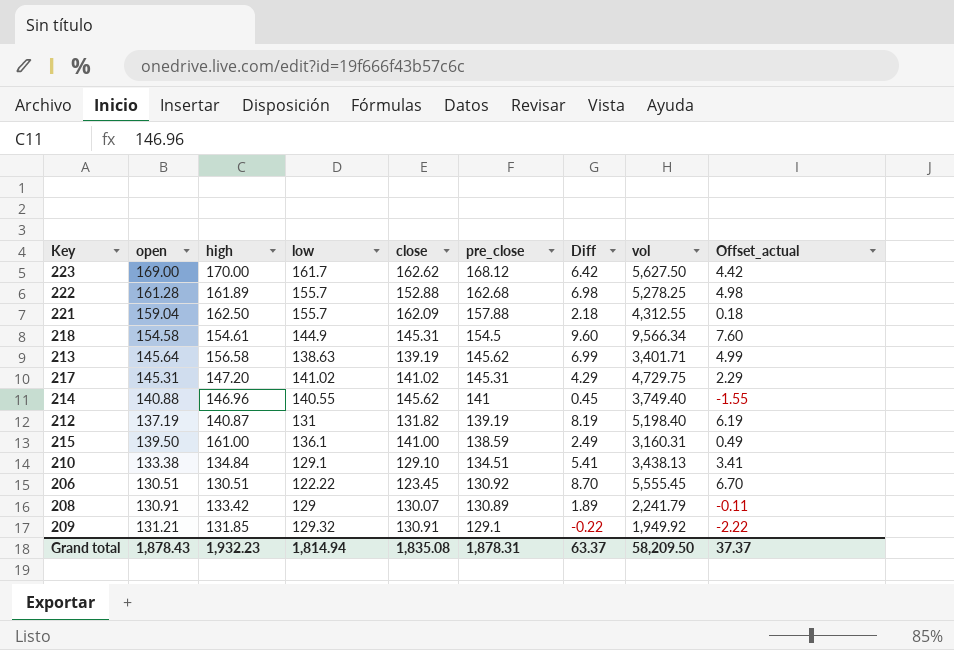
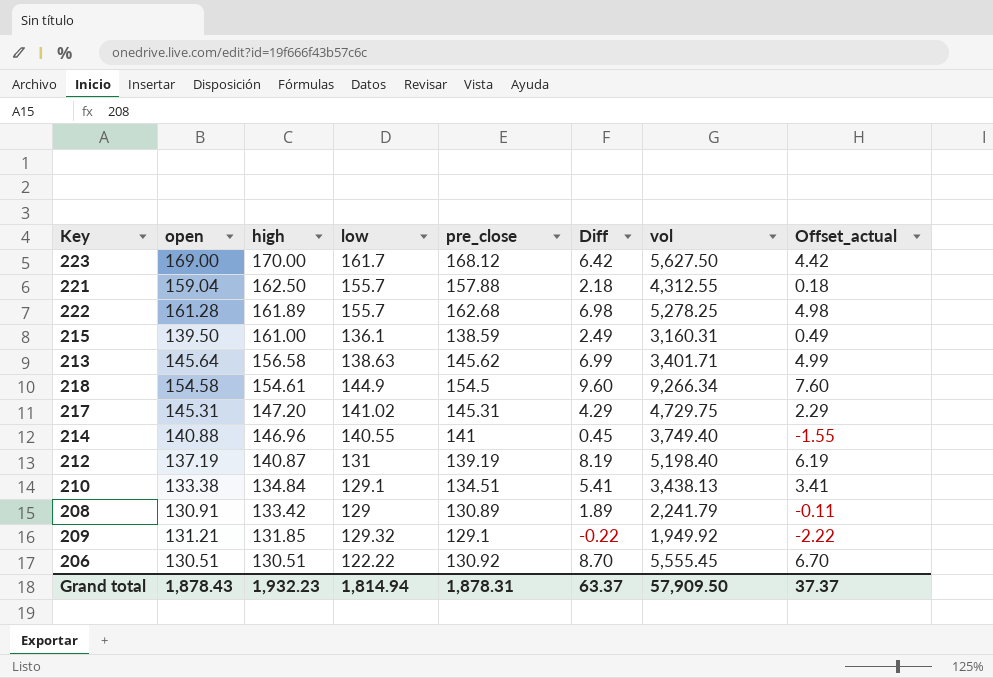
row order: pre_close descending -> high descending
column close | position: 5 -> none
218 | vol: 9,566.34 -> 9,266.34
Grand total | vol: 58,209.50 -> 57,909.50

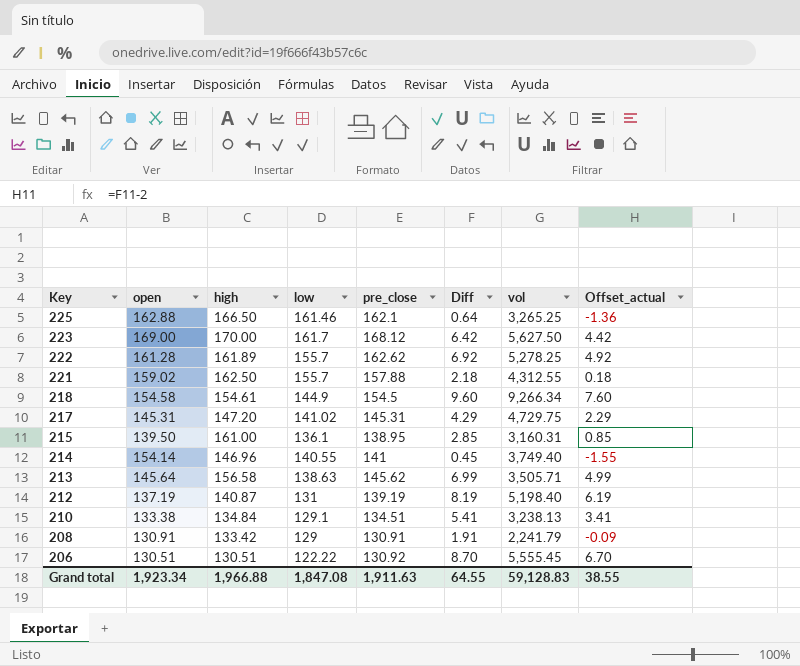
row order: high descending -> Key descending
row 209: 131.21 | 131.85 | 129.32 | 129.1 | -0.22 | 1,949.92 | -2.22 -> none
row 225: none -> 162.88 | 166.50 | 161.46 | 162.1 | 0.64 | 3,265.25 | -1.36
222 | pre_close: 162.68 -> 162.62
222 | Diff: 6.98 -> 6.92
222 | Offset_actual: 4.98 -> 4.92
221 | open: 159.04 -> 159.02
215 | pre_close: 138.59 -> 138.95
215 | Diff: 2.49 -> 2.85
215 | Offset_actual: 0.49 -> 0.85
214 | open: 140.88 -> 154.14
213 | vol: 3,401.71 -> 3,505.71
210 | vol: 3,438.13 -> 3,238.13
208 | pre_close: 130.89 -> 130.91
208 | Diff: 1.89 -> 1.91
208 | Offset_actual: -0.11 -> -0.09
Grand total | open: 1,878.43 -> 1,923.34
Grand total | high: 1,932.23 -> 1,966.88
Grand total | low: 1,814.94 -> 1,847.08
Grand total | pre_close: 1,878.31 -> 1,911.63
Grand total | Diff: 63.37 -> 64.55
Grand total | vol: 57,909.50 -> 59,128.83
Grand total | Offset_actual: 37.37 -> 38.55

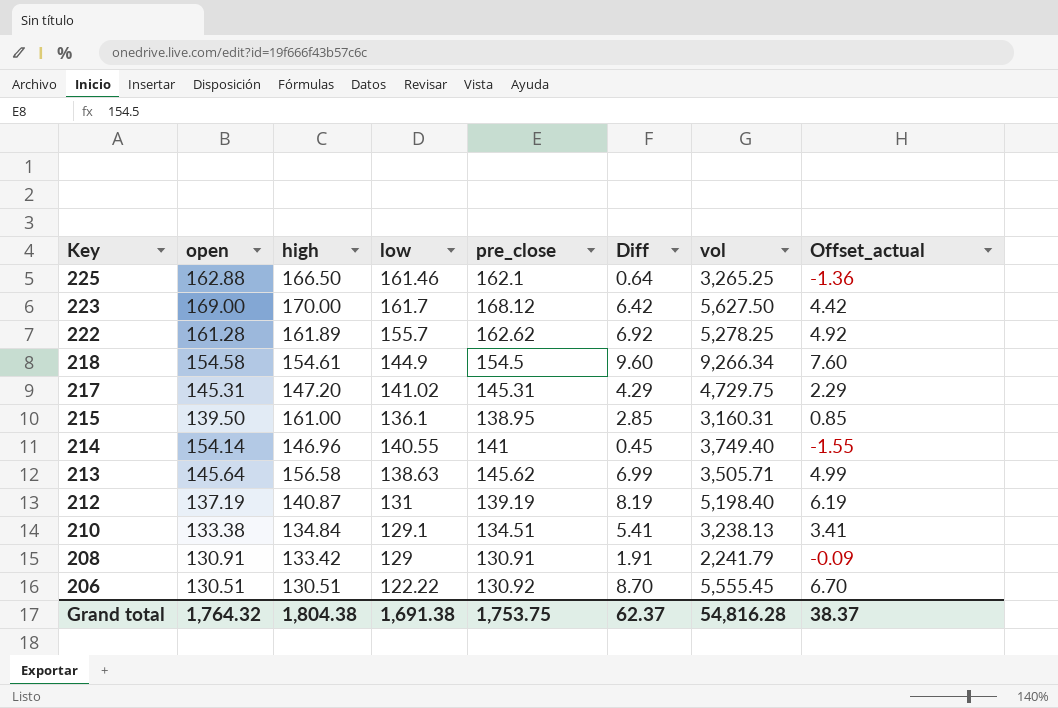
row 221: 159.02 | 162.50 | 155.7 | 157.88 | 2.18 | 4,312.55 | 0.18 -> none
Grand total | open: 1,923.34 -> 1,764.32
Grand total | high: 1,966.88 -> 1,804.38
Grand total | low: 1,847.08 -> 1,691.38
Grand total | pre_close: 1,911.63 -> 1,753.75
Grand total | Diff: 64.55 -> 62.37
Grand total | vol: 59,128.83 -> 54,816.28
Grand total | Offset_actual: 38.55 -> 38.37

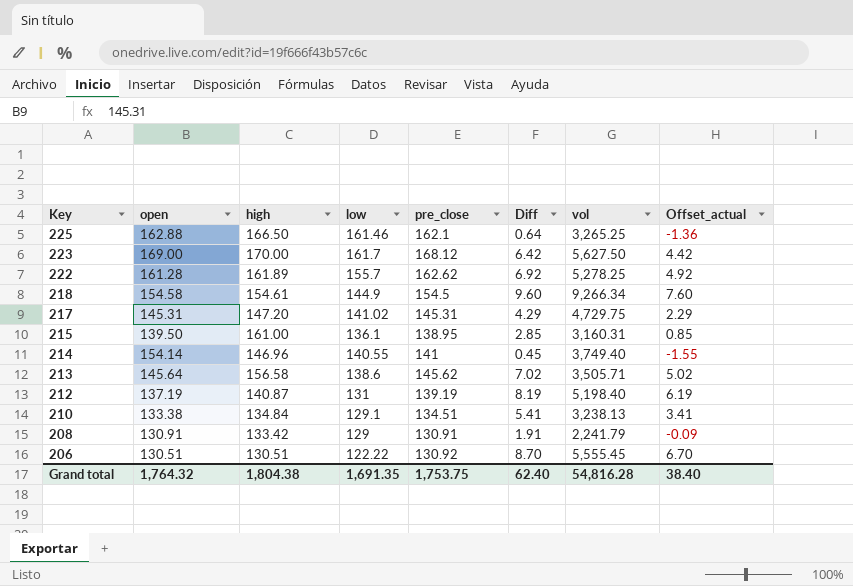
213 | low: 138.63 -> 138.6
213 | Diff: 6.99 -> 7.02
213 | Offset_actual: 4.99 -> 5.02
Grand total | low: 1,691.38 -> 1,691.35
Grand total | Diff: 62.37 -> 62.40
Grand total | Offset_actual: 38.37 -> 38.40

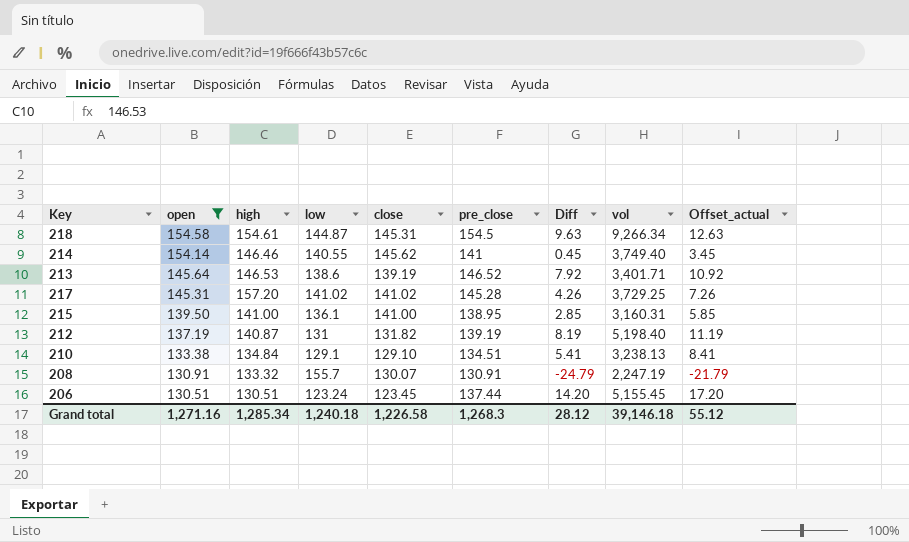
filter: none -> open <= 154.58
row order: Key descending -> open descending
column close | position: none -> 5
column Offset_actual | formula: [Diff] - 2 -> [Diff] + 3
218 | low: 144.9 -> 144.87
218 | Diff: 9.60 -> 9.63
214 | high: 146.96 -> 146.46
213 | high: 156.58 -> 146.53
213 | pre_close: 145.62 -> 146.52
213 | Diff: 7.02 -> 7.92
213 | vol: 3,505.71 -> 3,401.71
217 | high: 147.20 -> 157.20
217 | pre_close: 145.31 -> 145.28
217 | Diff: 4.29 -> 4.26
217 | vol: 4,729.75 -> 3,729.25
215 | high: 161.00 -> 141.00
208 | high: 133.42 -> 133.32
208 | low: 129 -> 155.7
208 | Diff: 1.91 -> -24.79
208 | vol: 2,241.79 -> 2,247.19
206 | low: 122.22 -> 123.24
206 | pre_close: 130.92 -> 137.44
206 | Diff: 8.70 -> 14.20
206 | vol: 5,555.45 -> 5,155.45
Grand total | open: 1,764.32 -> 1,271.16
Grand total | high: 1,804.38 -> 1,285.34
Grand total | low: 1,691.35 -> 1,240.18
Grand total | pre_close: 1,753.75 -> 1,268.3
Grand total | Diff: 62.40 -> 28.12
Grand total | vol: 54,816.28 -> 39,146.18
Grand total | Offset_actual: 38.40 -> 55.12

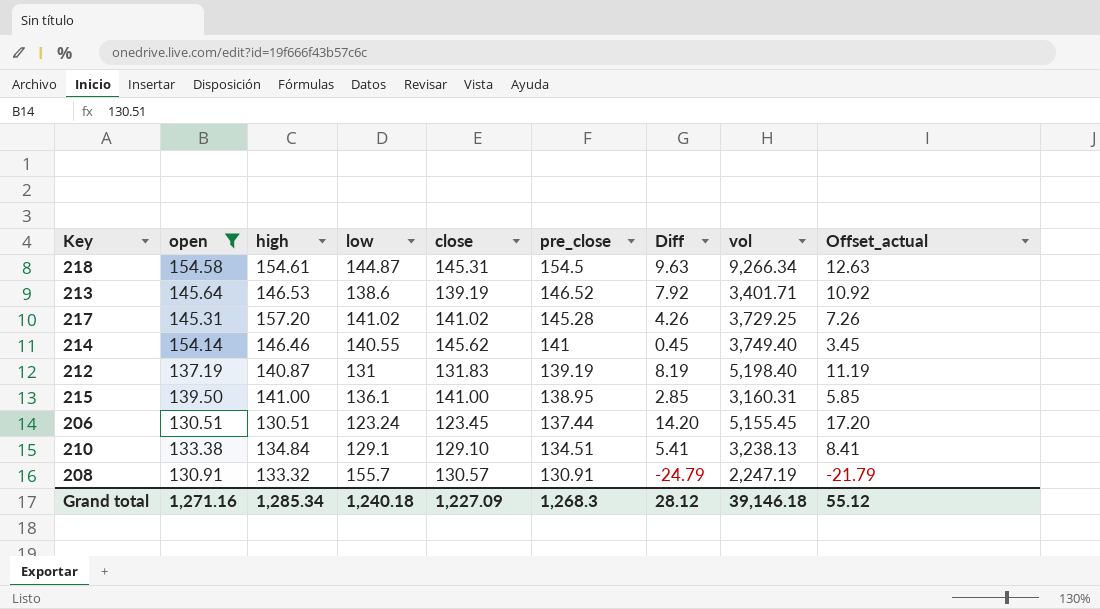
row order: open descending -> pre_close descending
212 | close: 131.82 -> 131.83
208 | close: 130.07 -> 130.57
Grand total | close: 1,226.58 -> 1,227.09

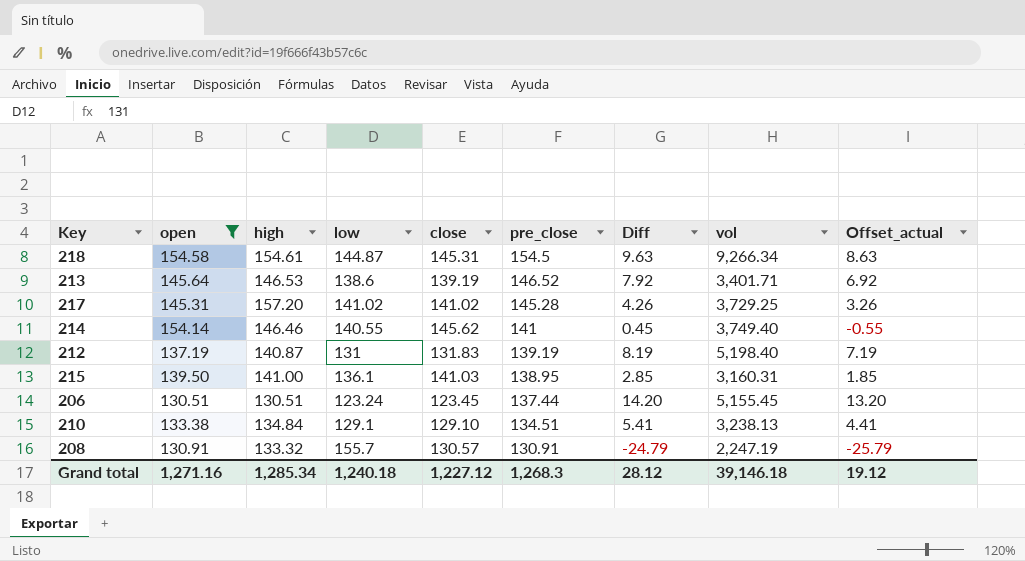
column Offset_actual | formula: [Diff] + 3 -> [Diff] - 1
215 | close: 141.00 -> 141.03
Grand total | close: 1,227.09 -> 1,227.12
Grand total | Offset_actual: 55.12 -> 19.12

